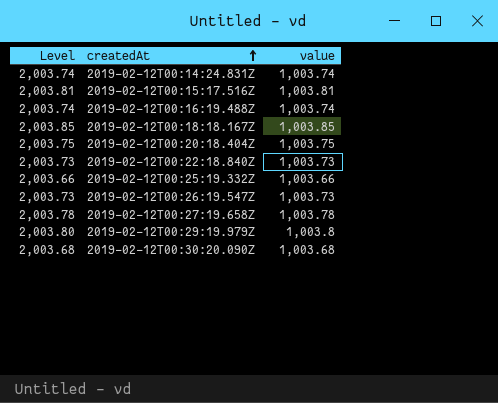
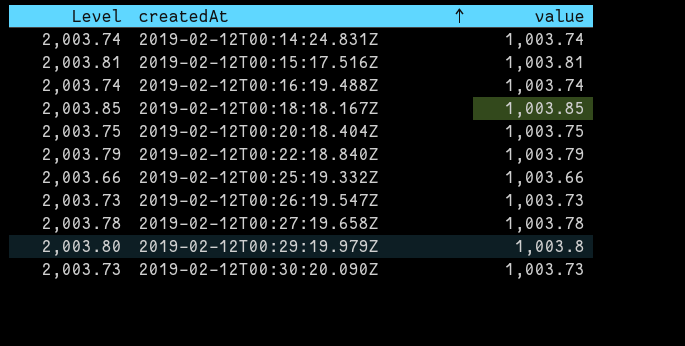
2019-02-12T00:22:18.840Z | Level: 2,003.73 -> 2,003.79
2019-02-12T00:22:18.840Z | value: 1,003.73 -> 1,003.79
2019-02-12T00:30:20.090Z | Level: 2,003.68 -> 2,003.73
2019-02-12T00:30:20.090Z | value: 1,003.68 -> 1,003.73

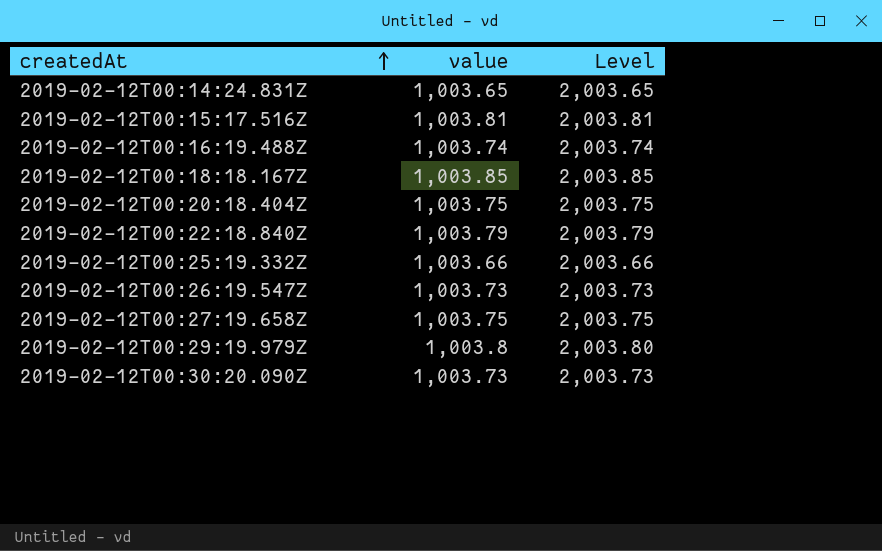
column Level | position: 1 -> 3
2019-02-12T00:14:24.831Z | value: 1,003.74 -> 1,003.65
2019-02-12T00:14:24.831Z | Level: 2,003.74 -> 2,003.65
2019-02-12T00:27:19.658Z | value: 1,003.78 -> 1,003.75
2019-02-12T00:27:19.658Z | Level: 2,003.78 -> 2,003.75

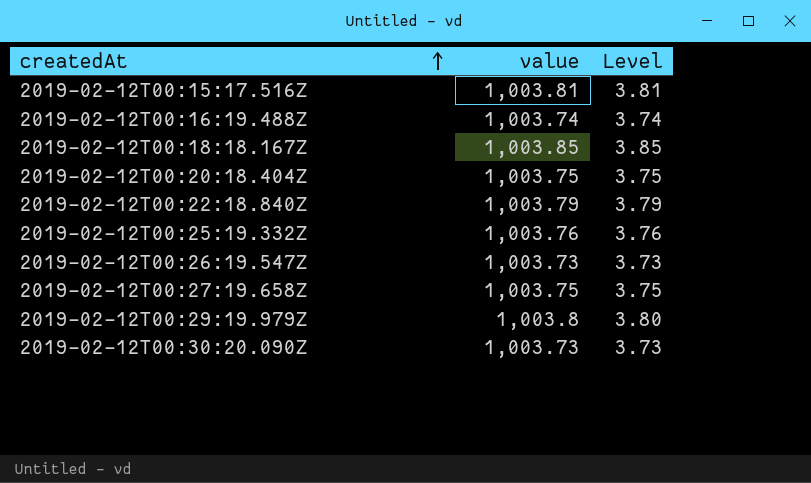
column Level | formula: [value] + 1000 -> [value] - 1000
row 2019-02-12T00:14:24.831Z: 1,003.65 | 2,003.65 -> none
2019-02-12T00:25:19.332Z | value: 1,003.66 -> 1,003.76

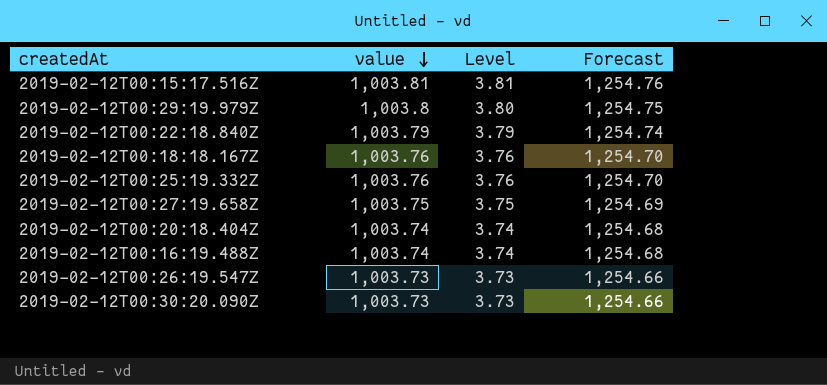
row order: createdAt ascending -> value descending
column Forecast | formula: none -> [value] * 1.25
2019-02-12T00:18:18.167Z | value: 1,003.85 -> 1,003.76
2019-02-12T00:18:18.167Z | Level: 3.85 -> 3.76
2019-02-12T00:20:18.404Z | value: 1,003.75 -> 1,003.74
2019-02-12T00:20:18.404Z | Level: 3.75 -> 3.74

